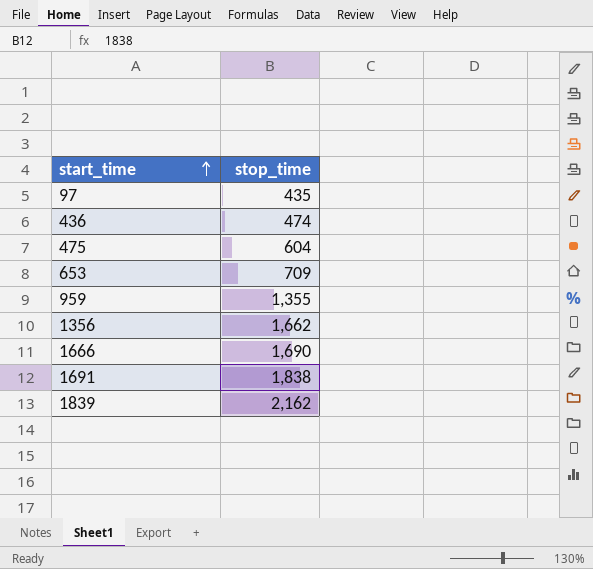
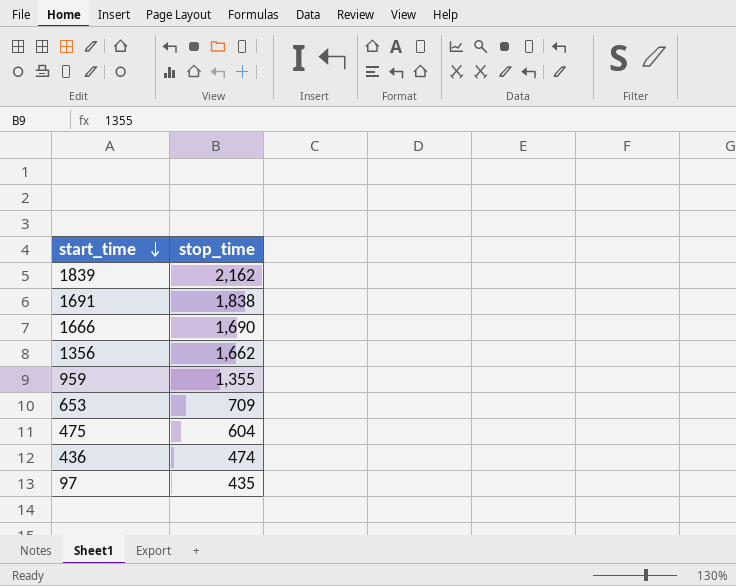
row order: start_time ascending -> start_time descending

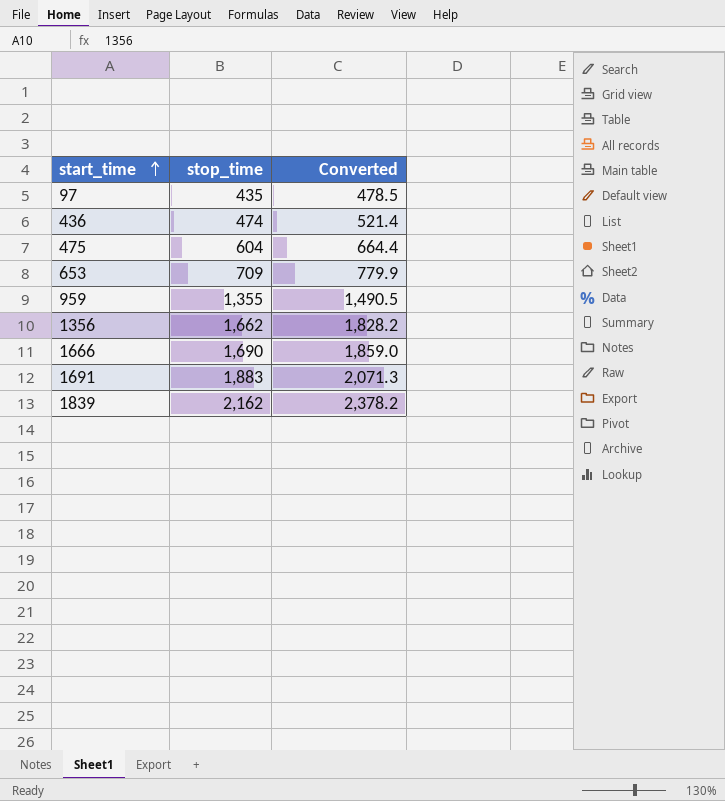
row order: start_time descending -> start_time ascending
column Converted | formula: none -> [stop_time] * 1.1
1691 | stop_time: 1,838 -> 1,883

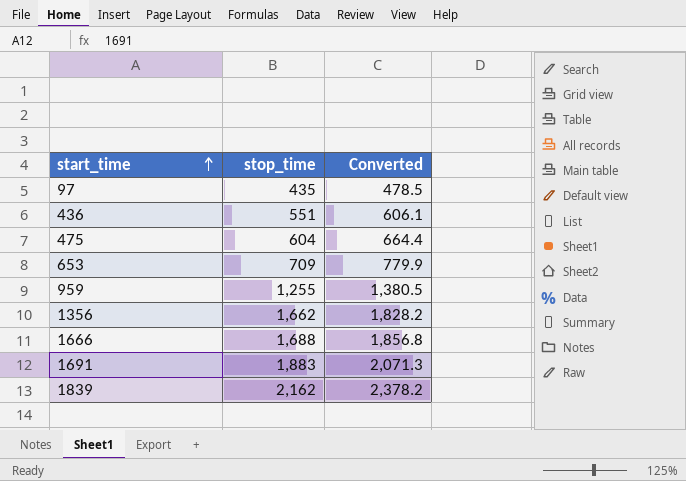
436 | stop_time: 474 -> 551
436 | Converted: 521.4 -> 606.1
959 | stop_time: 1,355 -> 1,255
959 | Converted: 1,490.5 -> 1,380.5
1666 | stop_time: 1,690 -> 1,688
1666 | Converted: 1,859.0 -> 1,856.8

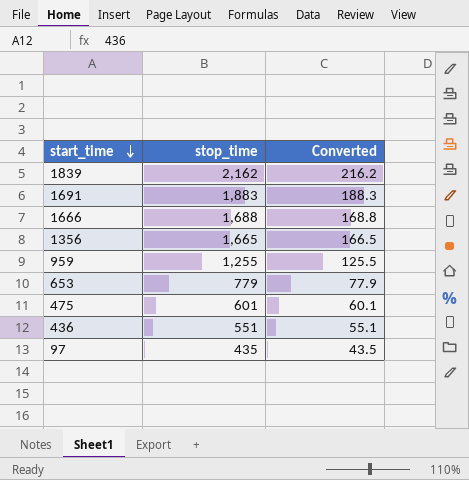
row order: start_time ascending -> start_time descending
column Converted | formula: [stop_time] * 1.1 -> [stop_time] * 0.1
1356 | stop_time: 1,662 -> 1,665
653 | stop_time: 709 -> 779
475 | stop_time: 604 -> 601

